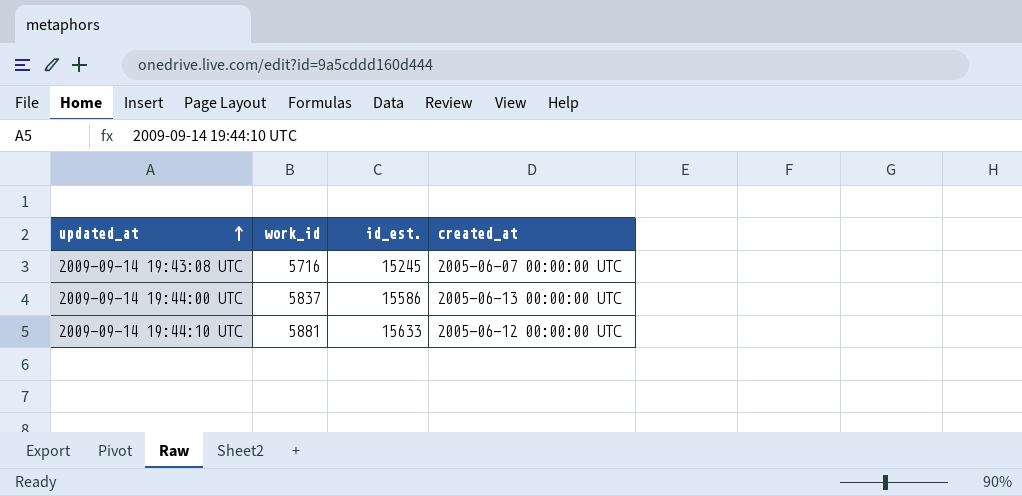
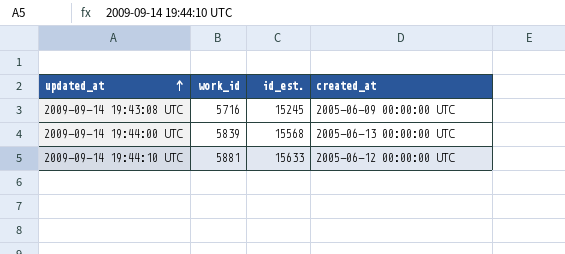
2009-09-14 19:43:08 UTC | created_at: 2005-06-07 00:00:00 UTC -> 2005-06-09 00:00:00 UTC
2009-09-14 19:44:00 UTC | work_id: 5837 -> 5839
2009-09-14 19:44:00 UTC | id_est.: 15586 -> 15568

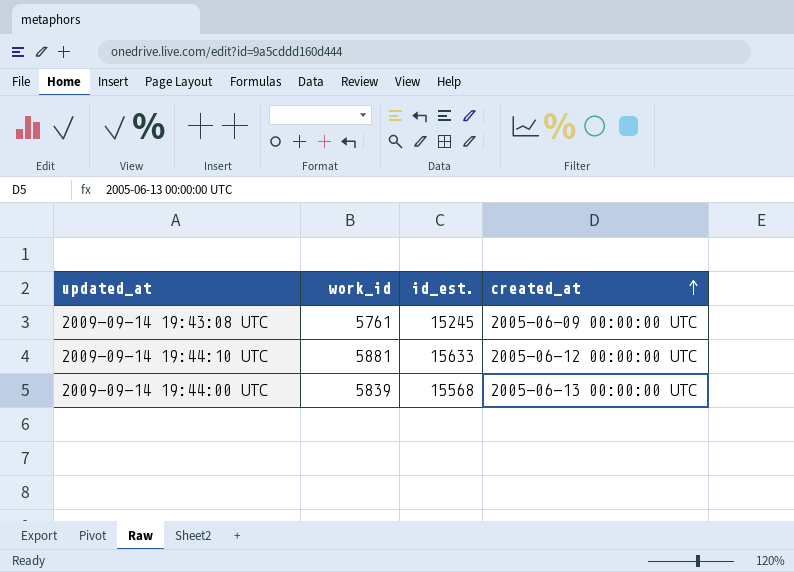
row order: updated_at ascending -> created_at ascending
2009-09-14 19:43:08 UTC | work_id: 5716 -> 5761

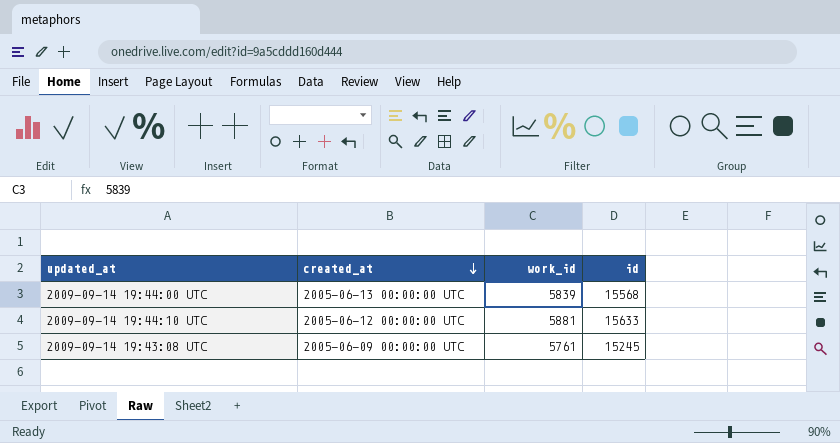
row order: created_at ascending -> created_at descending
column created_at | position: 4 -> 2
column name: id_est. -> id

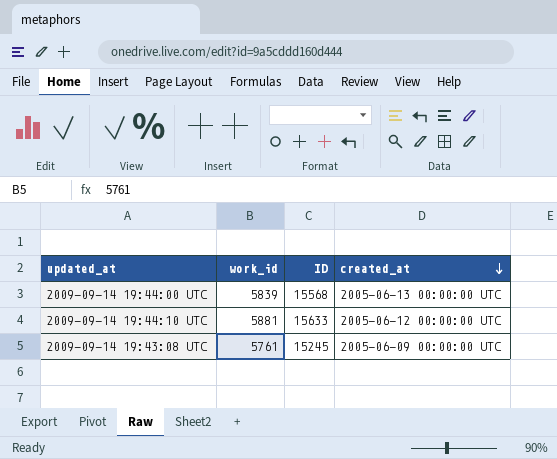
column name: id -> ID
column created_at | position: 2 -> 4

